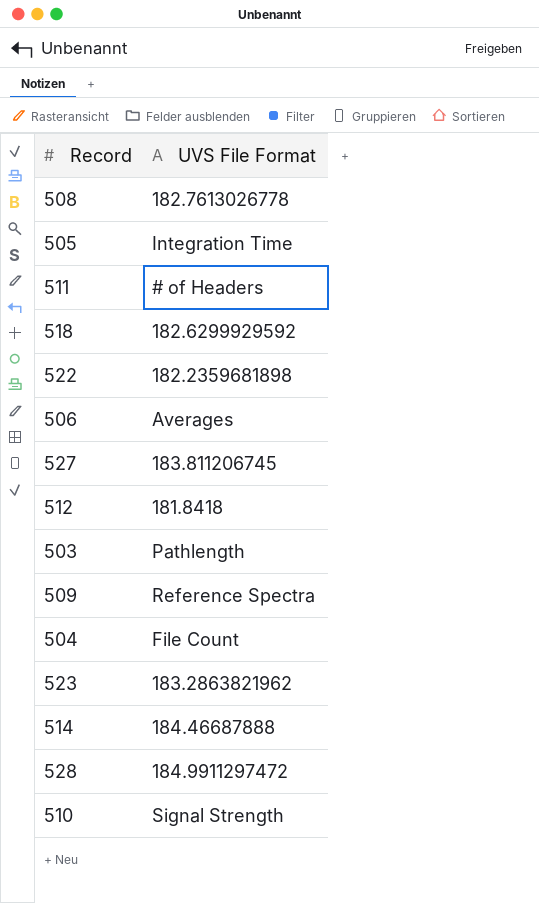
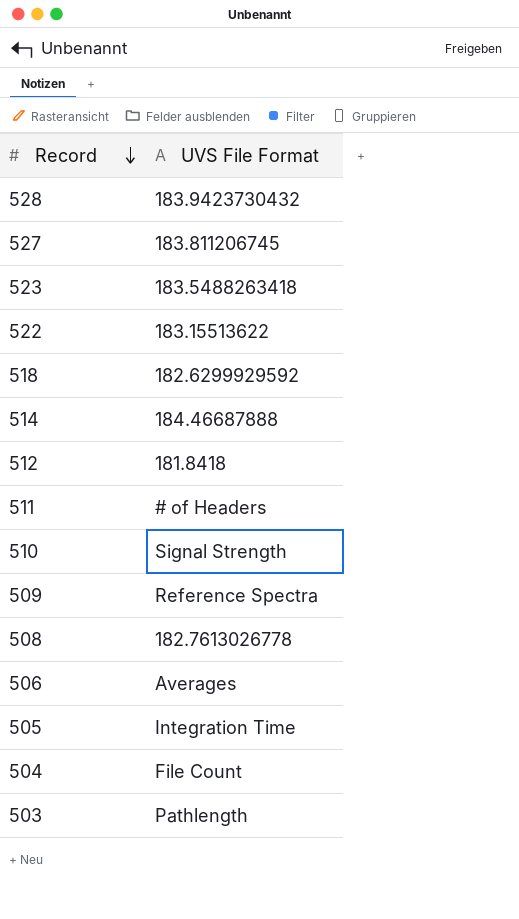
row order: none -> Record descending
528 | UVS File Format: 184.9911297472 -> 183.9423730432
523 | UVS File Format: 183.2863821962 -> 183.5488263418
522 | UVS File Format: 182.2359681898 -> 183.15513622

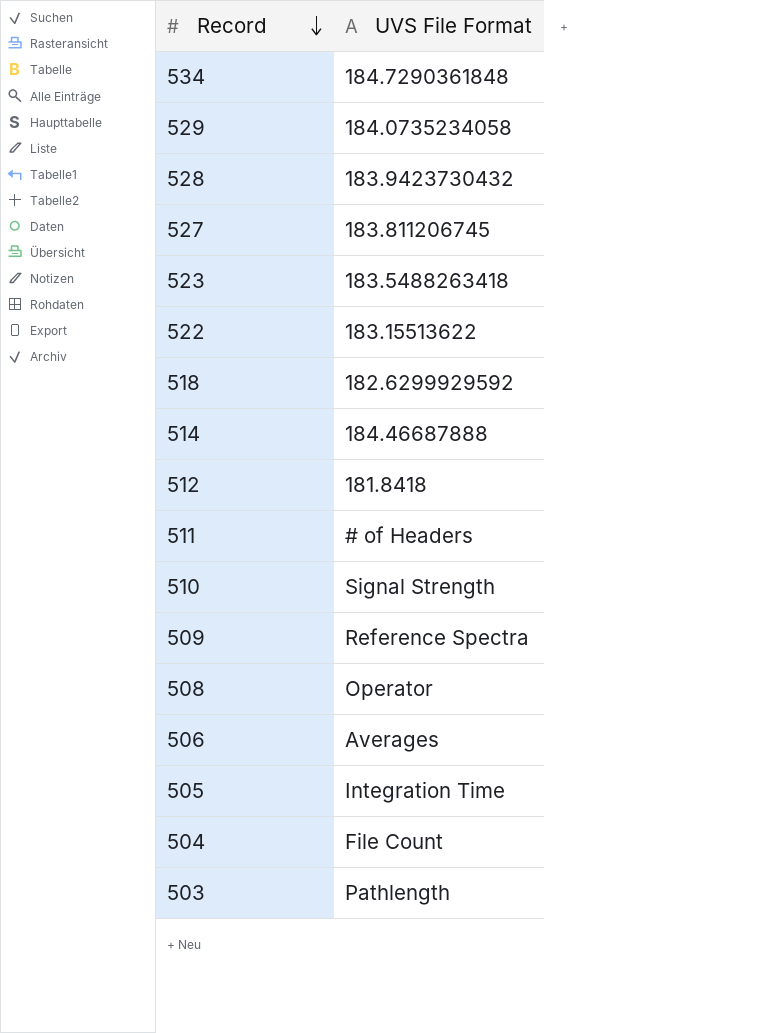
row 534: none -> 184.7290361848
row 529: none -> 184.0735234058
508 | UVS File Format: 182.7613026778 -> Operator

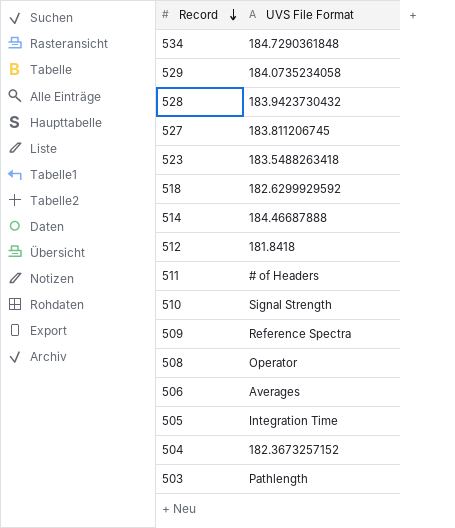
row 522: 183.15513622 -> none
504 | UVS File Format: File Count -> 182.3673257152

